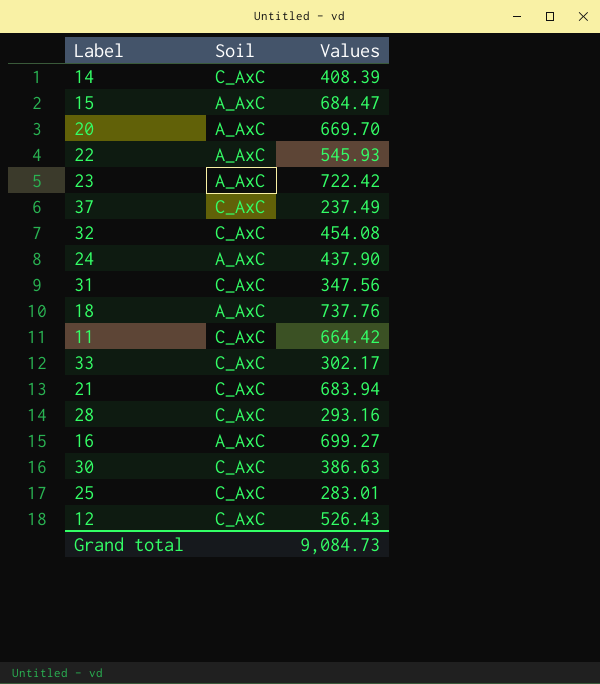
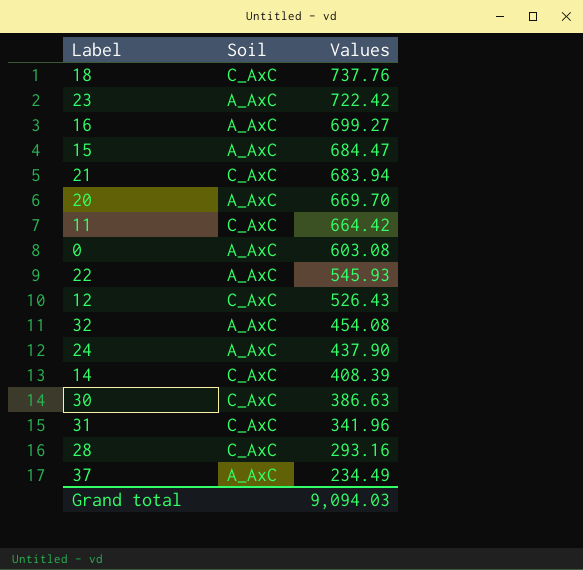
row order: none -> Values descending
row 33: C_AxC | 302.17 -> none
row 25: C_AxC | 283.01 -> none
18 | Soil: A_AxC -> C_AxC
row 0: none -> A_AxC | 603.08
32 | Soil: C_AxC -> A_AxC
31 | Values: 347.56 -> 341.96
37 | Soil: C_AxC -> A_AxC
37 | Values: 237.49 -> 234.49
Grand total | Values: 9,084.73 -> 9,094.03

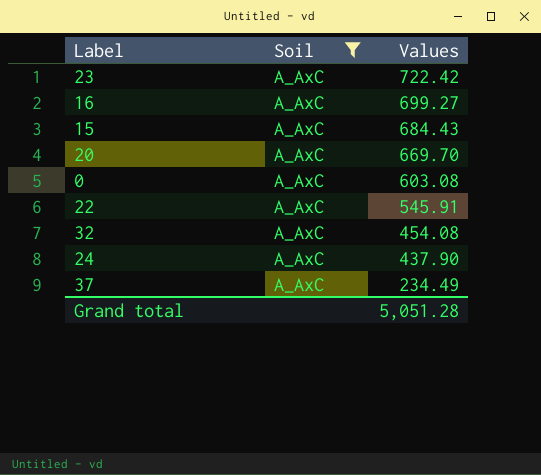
filter: none -> Soil = A_AxC
15 | Values: 684.47 -> 684.43
22 | Values: 545.93 -> 545.91
Grand total | Values: 9,094.03 -> 5,051.28

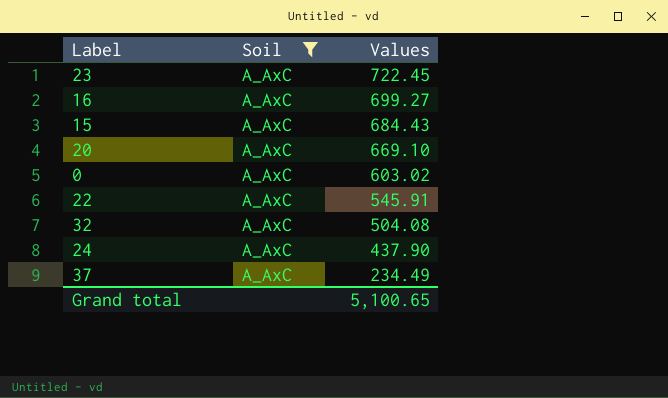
23 | Values: 722.42 -> 722.45
20 | Values: 669.70 -> 669.10
0 | Values: 603.08 -> 603.02
32 | Values: 454.08 -> 504.08
Grand total | Values: 5,051.28 -> 5,100.65

